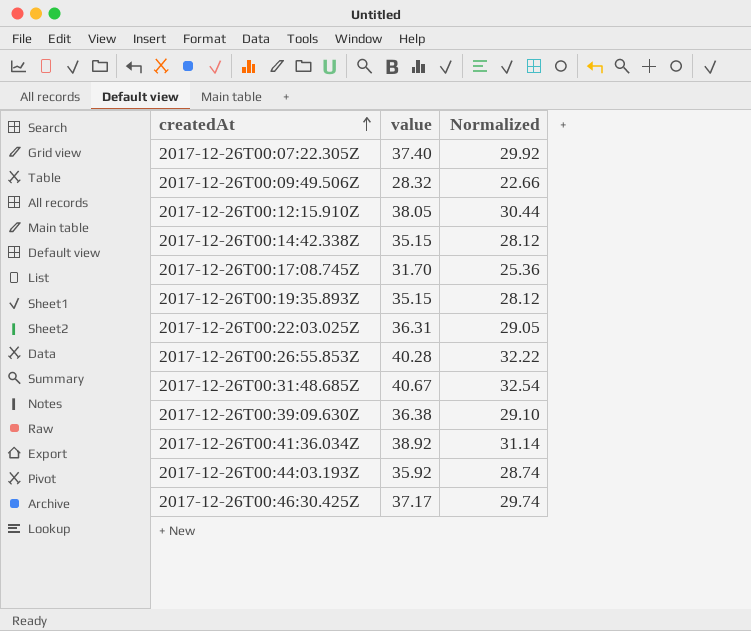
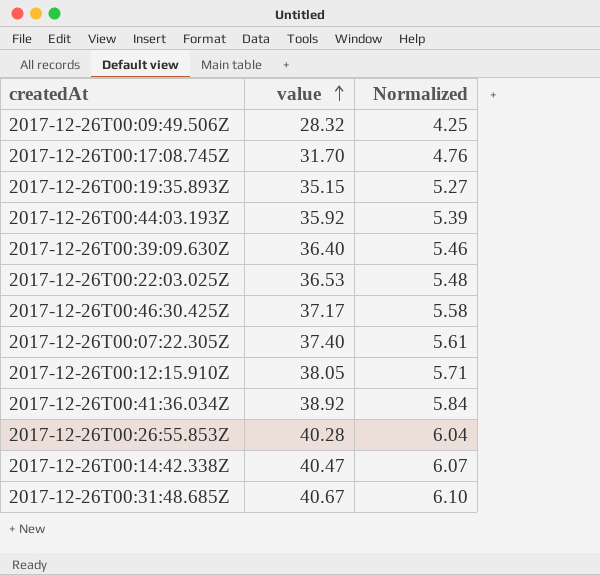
row order: createdAt ascending -> value ascending
column Normalized | formula: [value] * 0.8 -> [value] * 0.15
2017-12-26T00:39:09.630Z | value: 36.38 -> 36.40
2017-12-26T00:22:03.025Z | value: 36.31 -> 36.53
2017-12-26T00:14:42.338Z | value: 35.15 -> 40.47

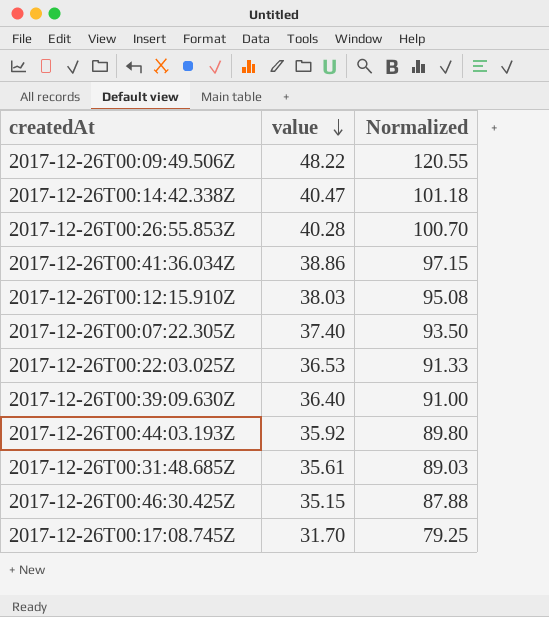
row order: value ascending -> value descending
column Normalized | formula: [value] * 0.15 -> [value] * 2.5
row 2017-12-26T00:19:35.893Z: 35.15 | 5.27 -> none
2017-12-26T00:09:49.506Z | value: 28.32 -> 48.22
2017-12-26T00:41:36.034Z | value: 38.92 -> 38.86
2017-12-26T00:12:15.910Z | value: 38.05 -> 38.03
2017-12-26T00:31:48.685Z | value: 40.67 -> 35.61
2017-12-26T00:46:30.425Z | value: 37.17 -> 35.15

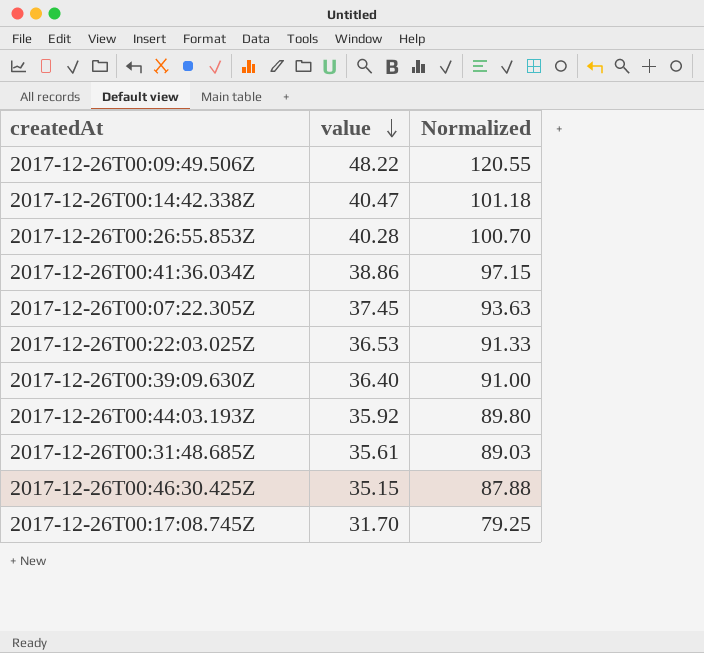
row 2017-12-26T00:12:15.910Z: 38.03 | 95.08 -> none
2017-12-26T00:07:22.305Z | value: 37.40 -> 37.45
2017-12-26T00:07:22.305Z | Normalized: 93.50 -> 93.63

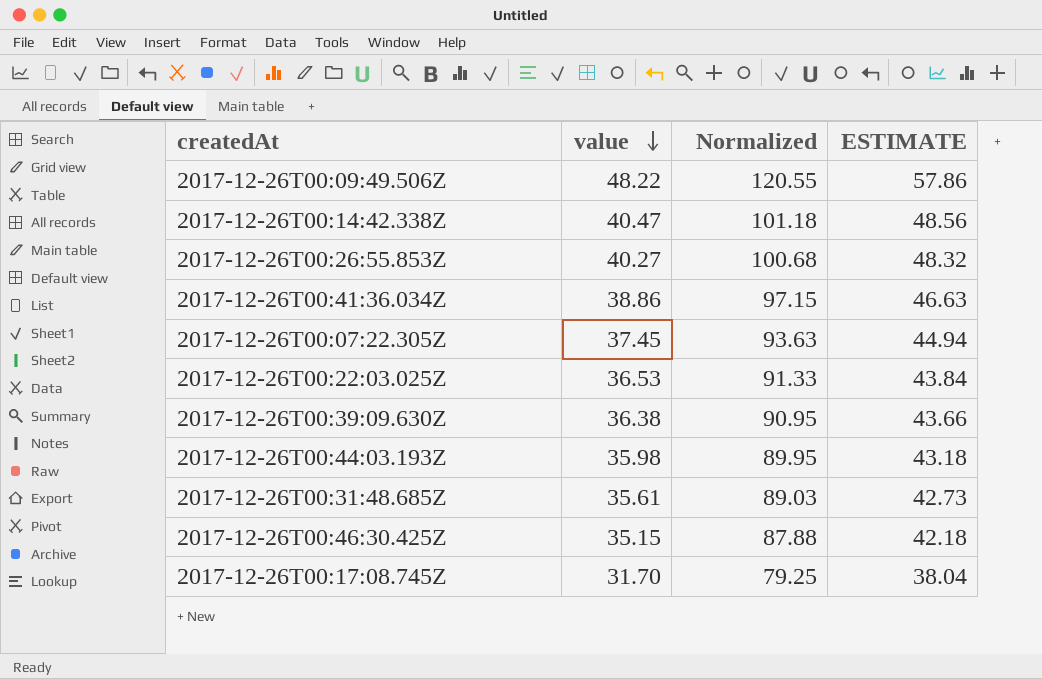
column ESTIMATE | formula: none -> [value] * 1.2
2017-12-26T00:26:55.853Z | value: 40.28 -> 40.27
2017-12-26T00:26:55.853Z | Normalized: 100.70 -> 100.68
2017-12-26T00:39:09.630Z | value: 36.40 -> 36.38
2017-12-26T00:39:09.630Z | Normalized: 91.00 -> 90.95
2017-12-26T00:44:03.193Z | value: 35.92 -> 35.98
2017-12-26T00:44:03.193Z | Normalized: 89.80 -> 89.95

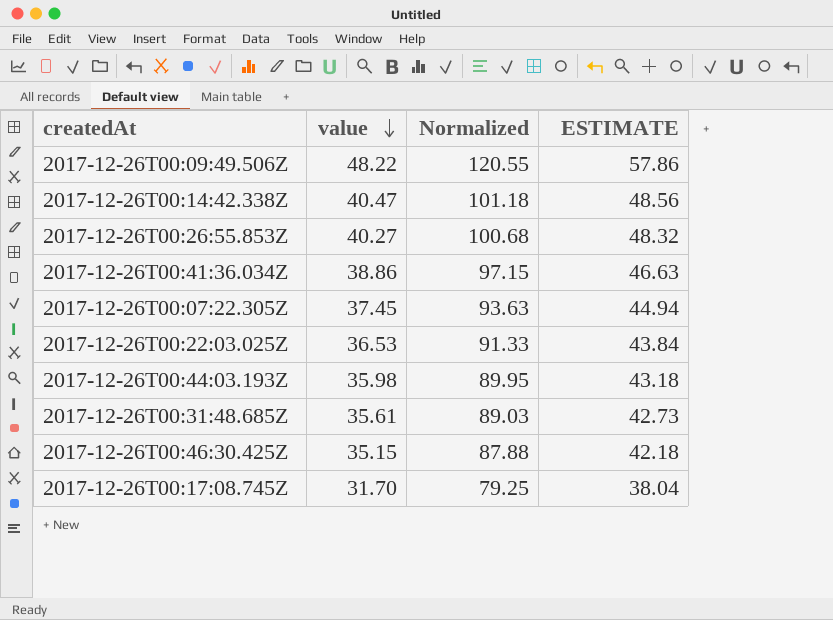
row 2017-12-26T00:39:09.630Z: 36.38 | 90.95 | 43.66 -> none

